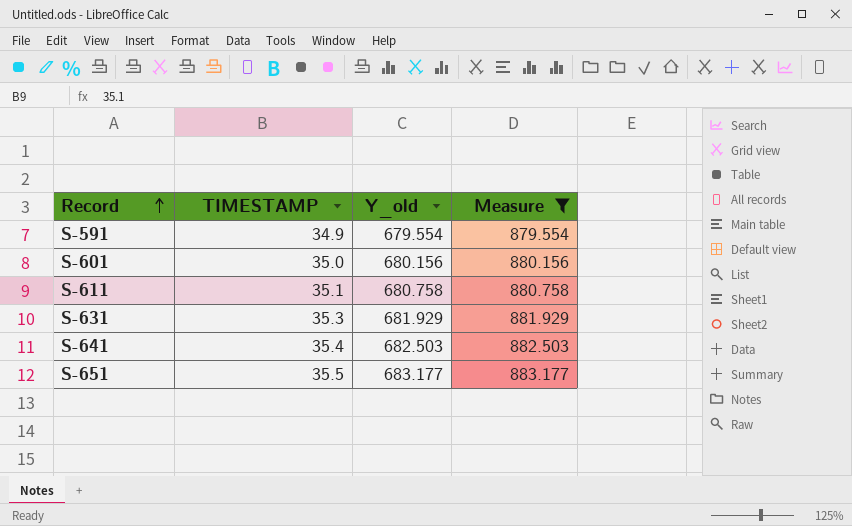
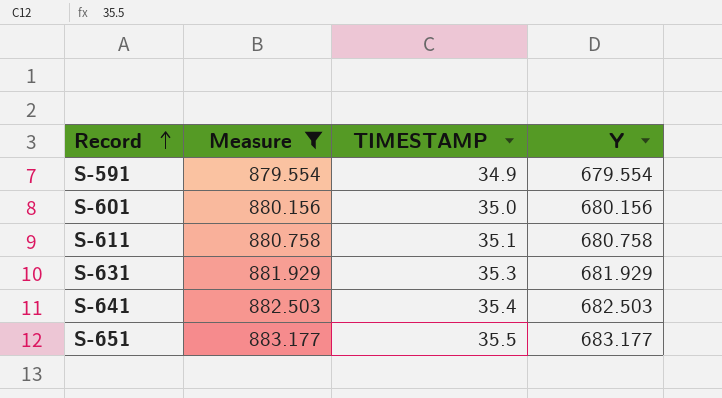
column Measure | position: 4 -> 2
column name: Y_old -> Y

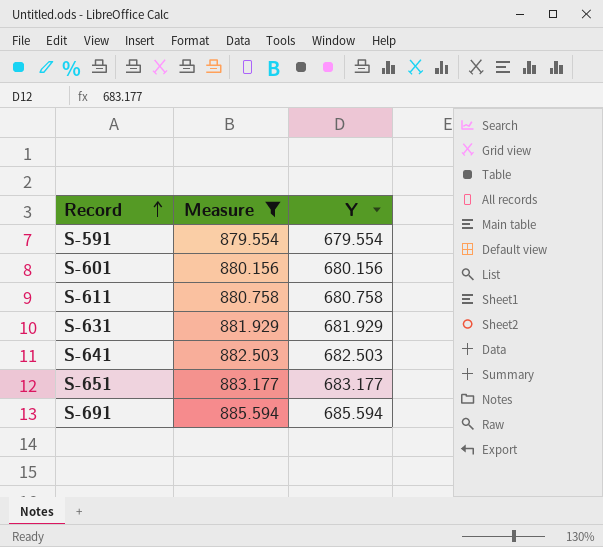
column TIMESTAMP | position: 3 -> none
row S-691: none -> 885.594 | 685.594

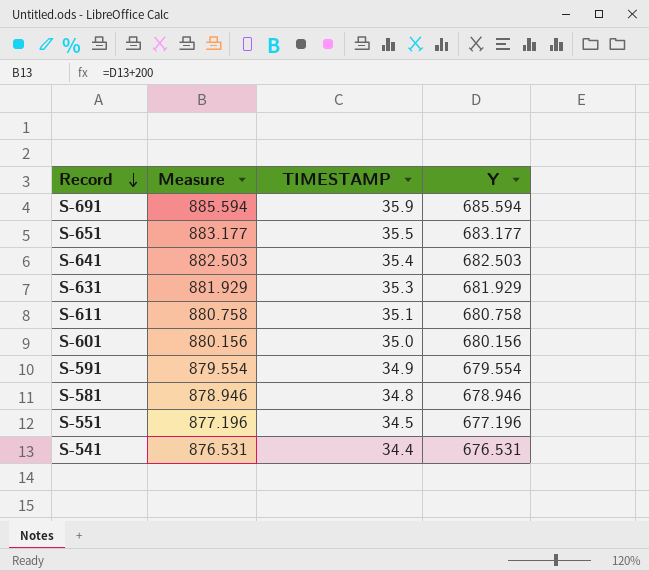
filter: Measure >= 879.554 -> none
row order: Record ascending -> Record descending
column TIMESTAMP | position: none -> 3

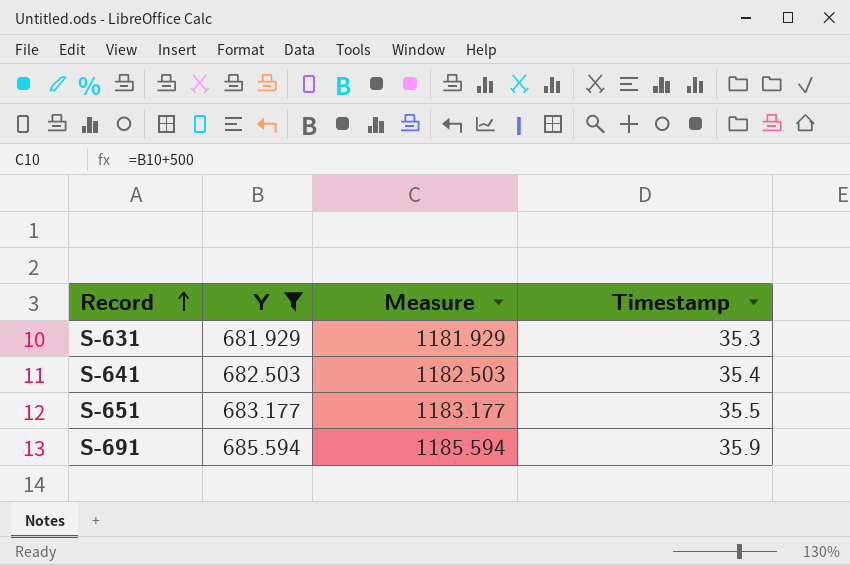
filter: none -> Y >= 681.929
row order: Record descending -> Record ascending
column Y | position: 4 -> 2
column Measure | formula: [Y] + 200 -> [Y] + 500
column name: TIMESTAMP -> Timestamp

